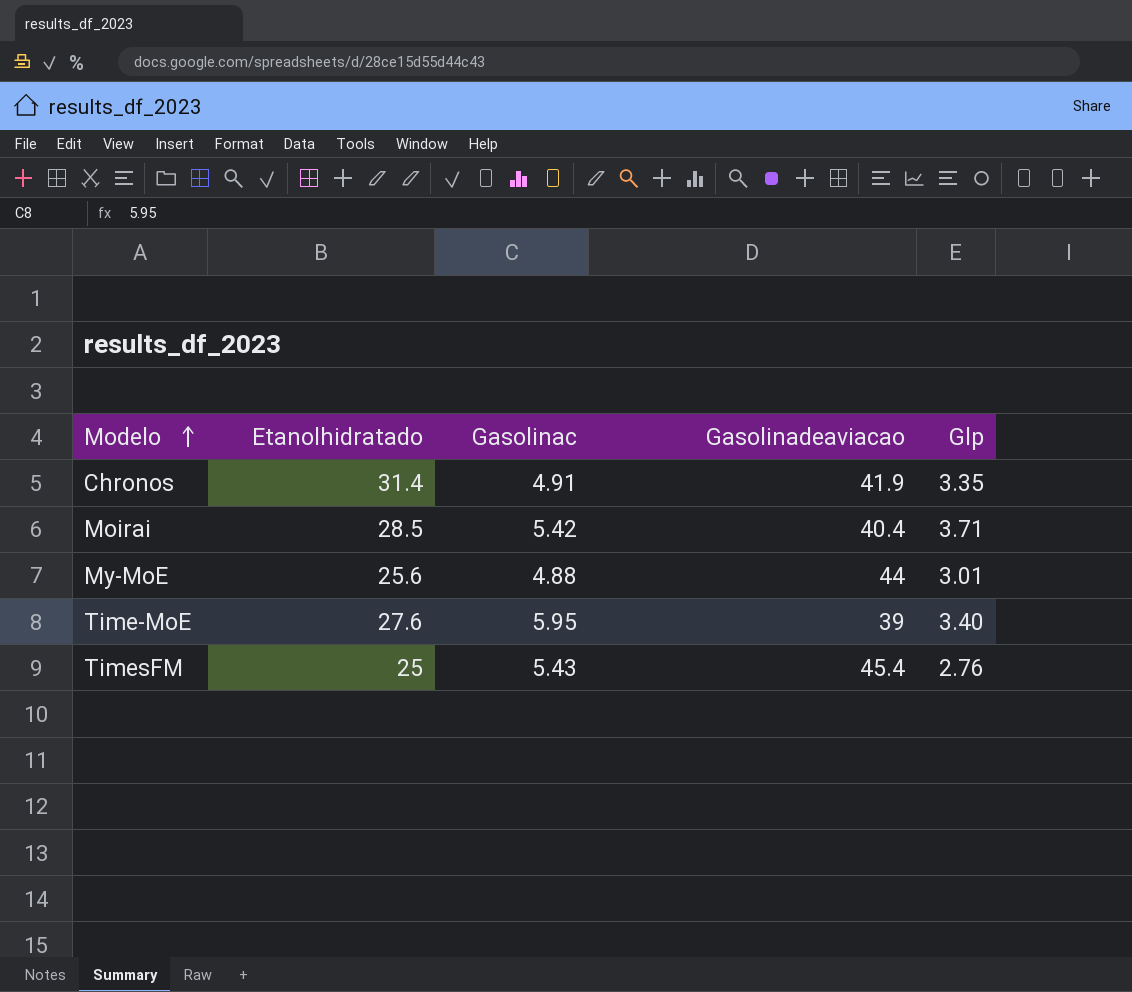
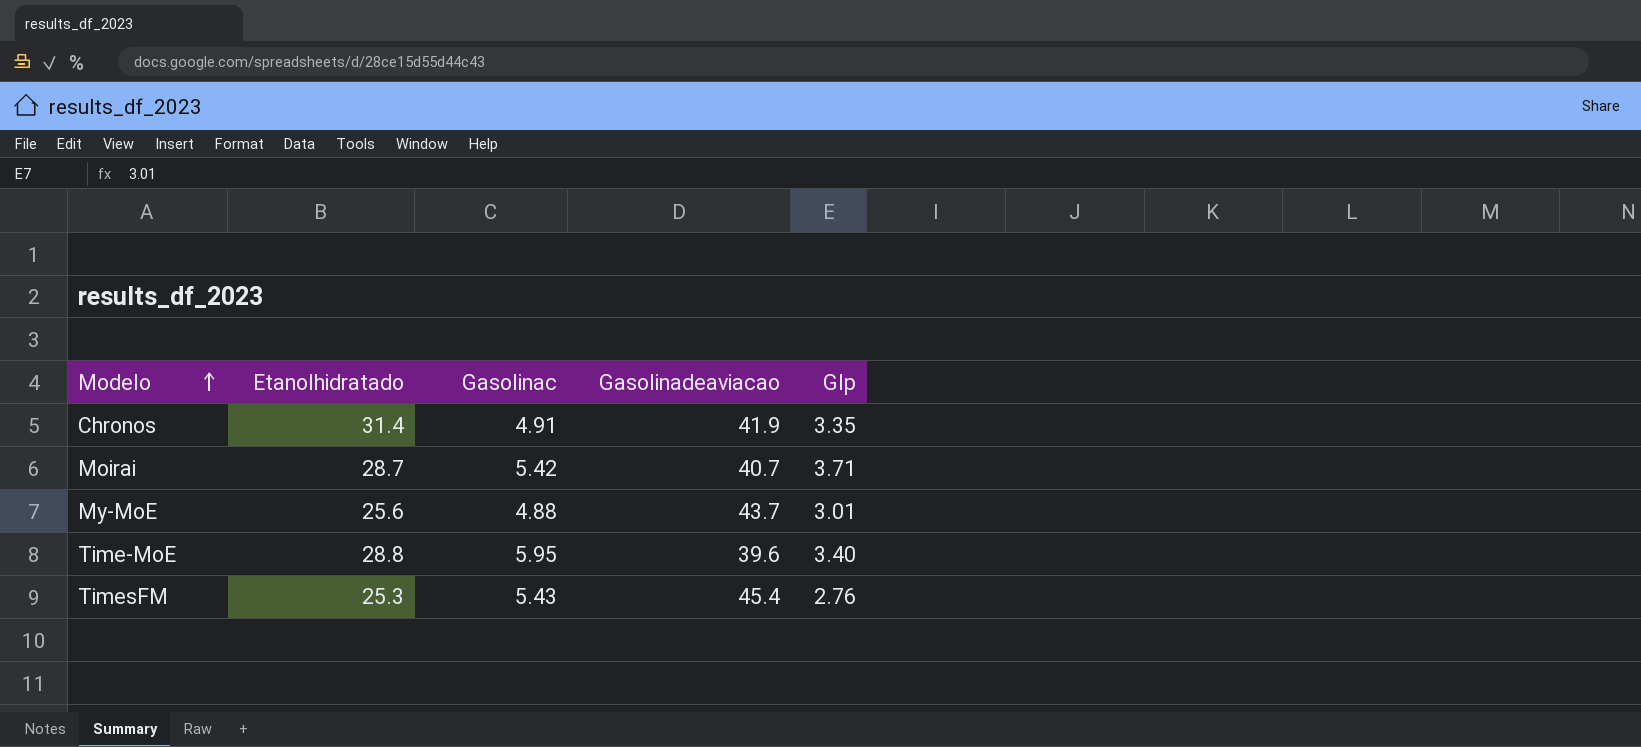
Moirai | Etanolhidratado: 28.5 -> 28.7
Moirai | Gasolinadeaviacao: 40.4 -> 40.7
My-MoE | Gasolinadeaviacao: 44 -> 43.7
Time-MoE | Etanolhidratado: 27.6 -> 28.8
Time-MoE | Gasolinadeaviacao: 39 -> 39.6
TimesFM | Etanolhidratado: 25 -> 25.3

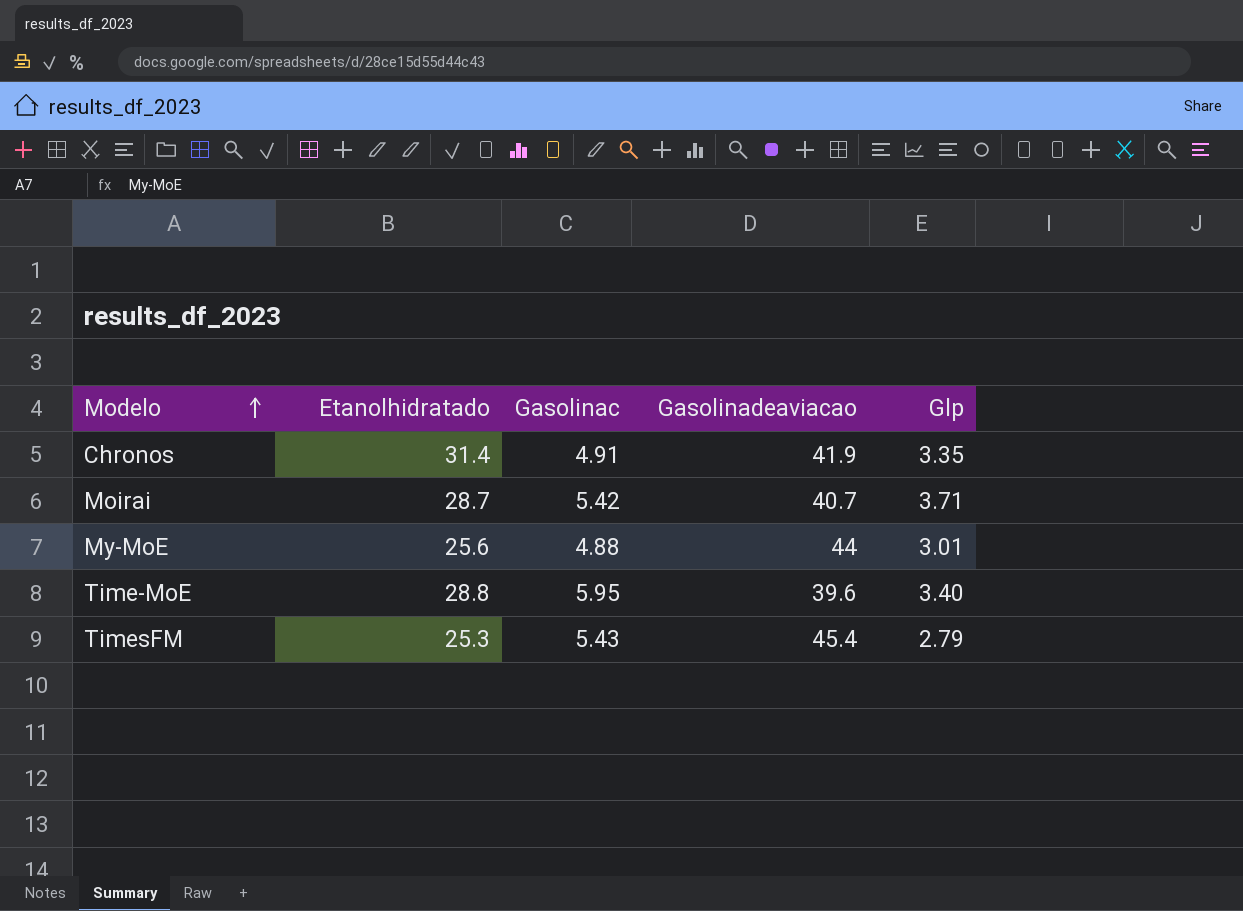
My-MoE | Gasolinadeaviacao: 43.7 -> 44
TimesFM | Glp: 2.76 -> 2.79

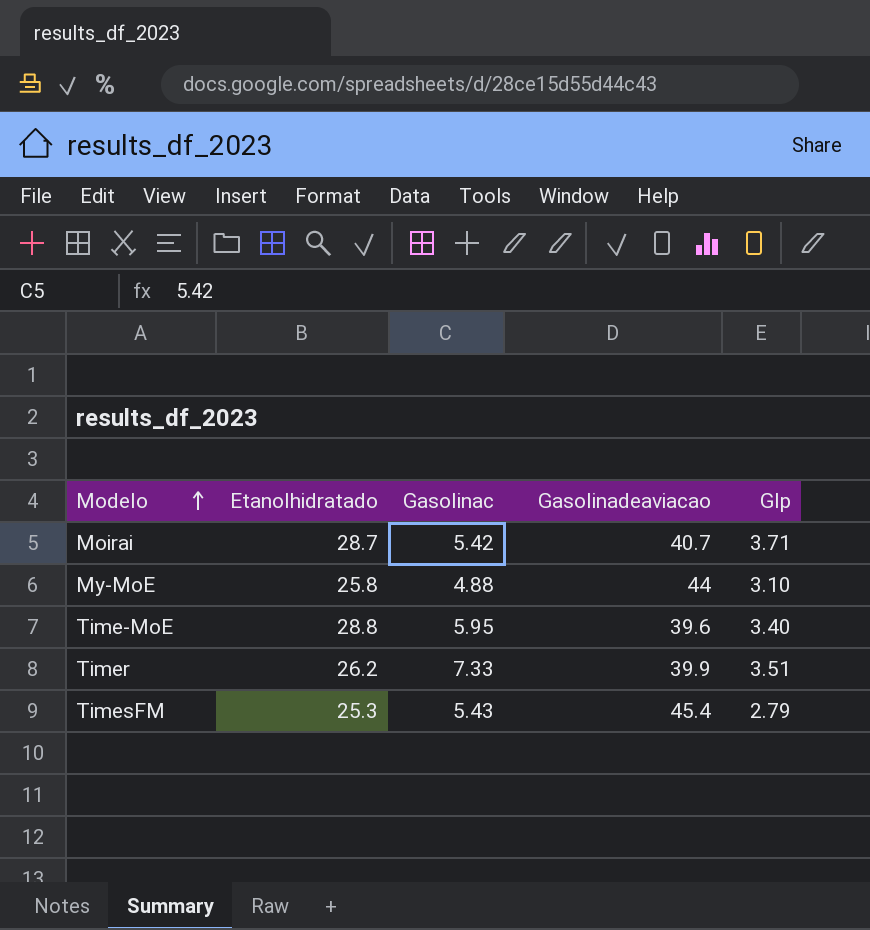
row Chronos: 31.4 | 4.91 | 41.9 | 3.35 -> none
My-MoE | Etanolhidratado: 25.6 -> 25.8
My-MoE | Glp: 3.01 -> 3.10
row Timer: none -> 26.2 | 7.33 | 39.9 | 3.51

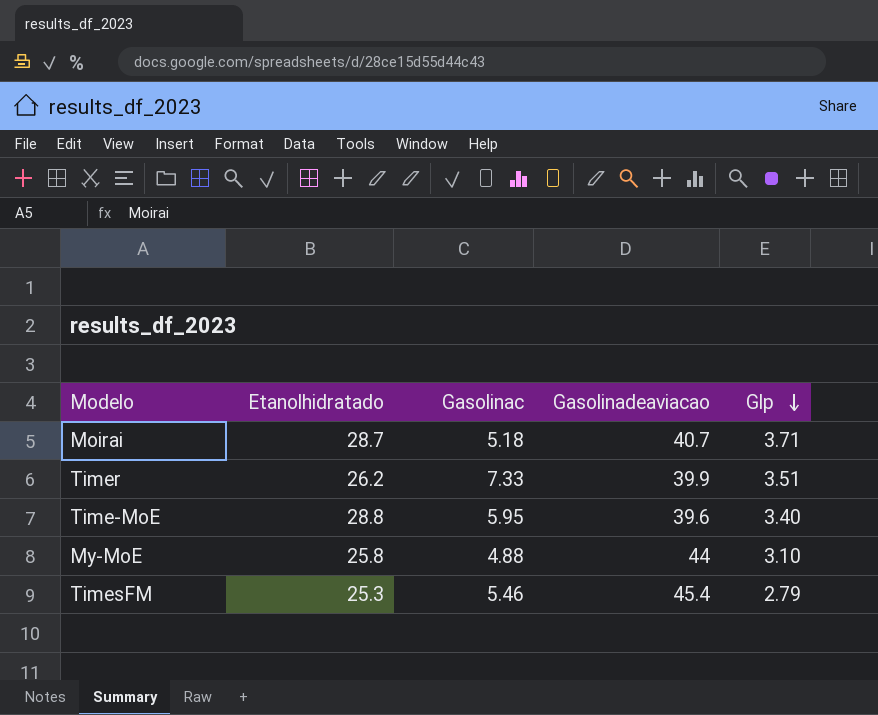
row order: Modelo ascending -> Glp descending
Moirai | Gasolinac: 5.42 -> 5.18
TimesFM | Gasolinac: 5.43 -> 5.46

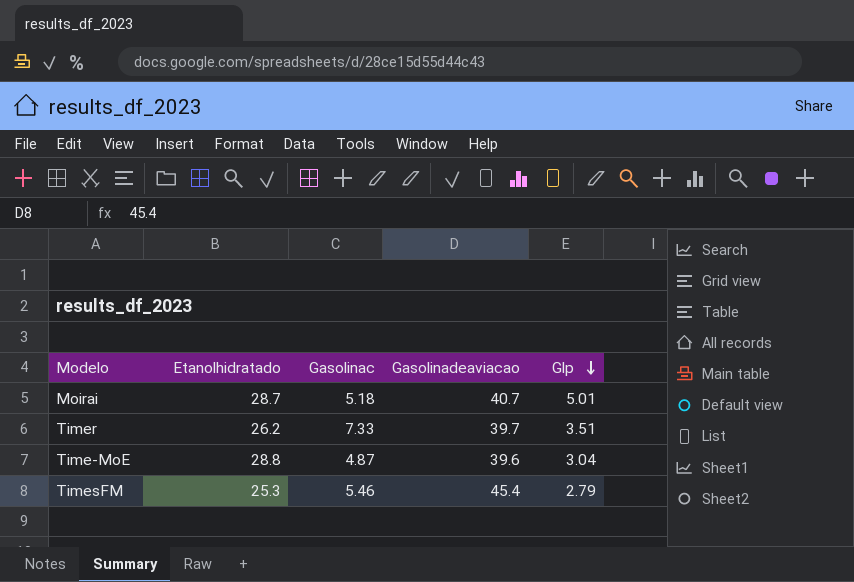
row My-MoE: 25.8 | 4.88 | 44 | 3.10 -> none
Moirai | Glp: 3.71 -> 5.01
Timer | Gasolinadeaviacao: 39.9 -> 39.7
Time-MoE | Gasolinac: 5.95 -> 4.87
Time-MoE | Glp: 3.40 -> 3.04

